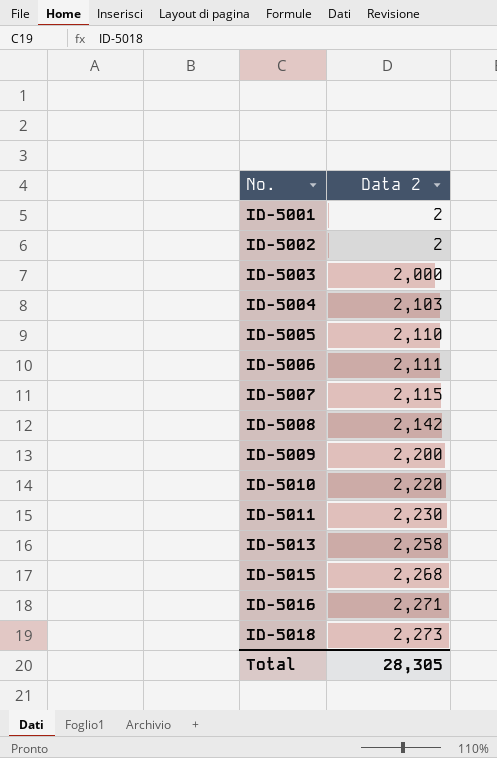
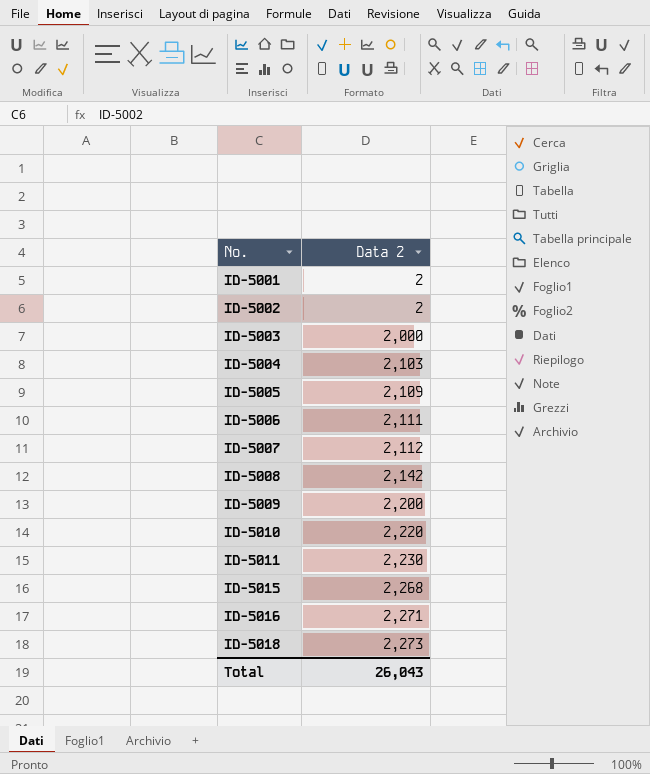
row ID-5013: 2,258 -> none
ID-5005 | Data 2: 2,110 -> 2,109
ID-5007 | Data 2: 2,115 -> 2,112
Total | Data 2: 28,305 -> 26,043

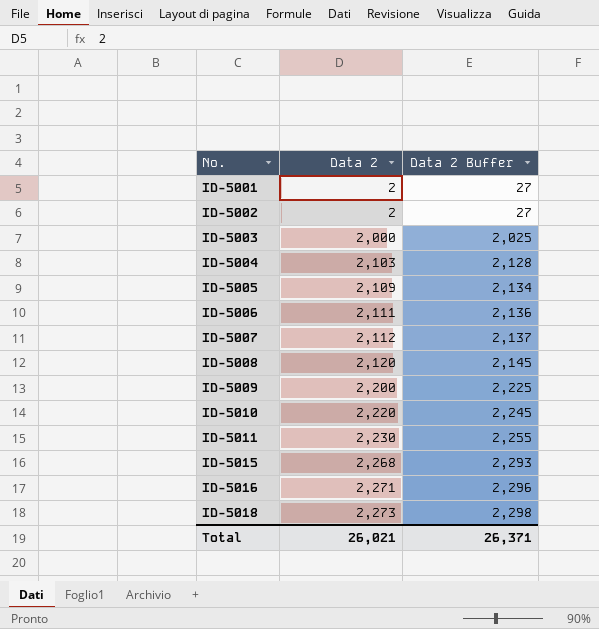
column Data 2 Buffer | formula: none -> [Data 2] + 25
ID-5008 | Data 2: 2,142 -> 2,120
Total | Data 2: 26,043 -> 26,021

